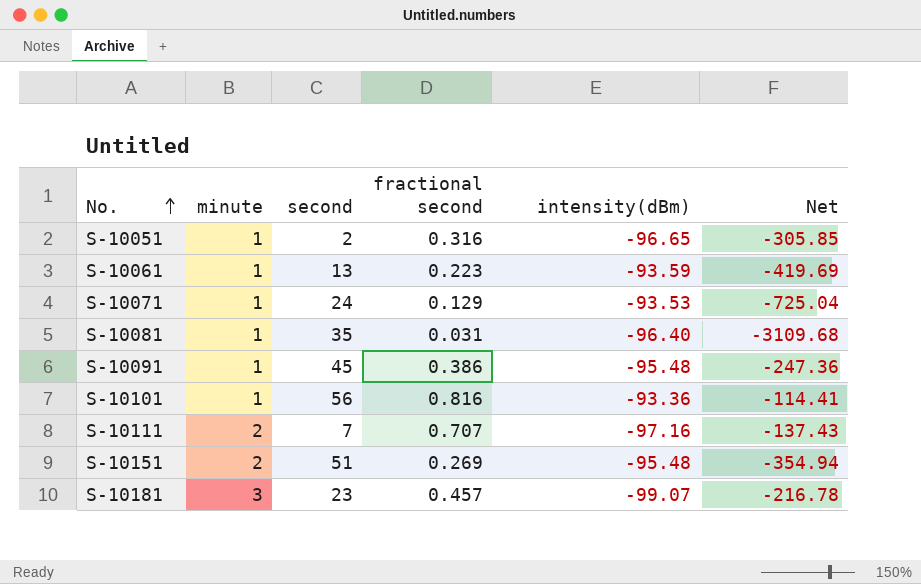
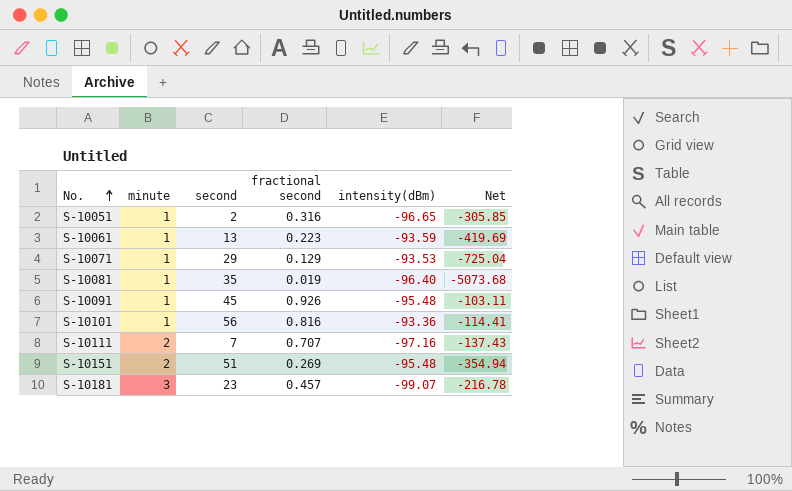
S-10071 | second: 24 -> 29
S-10081 | fractional second: 0.031 -> 0.019
S-10081 | Net: -3109.68 -> -5073.68
S-10091 | fractional second: 0.386 -> 0.926
S-10091 | Net: -247.36 -> -103.11

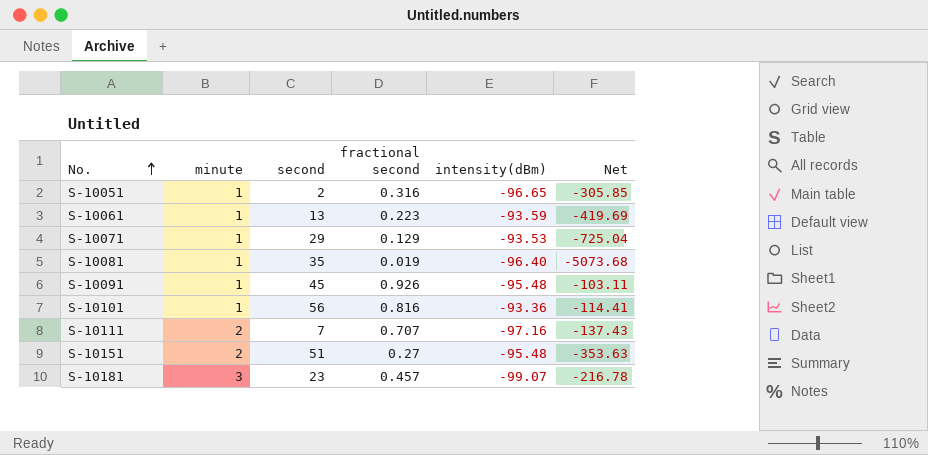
S-10151 | fractional second: 0.269 -> 0.27
S-10151 | Net: -354.94 -> -353.63

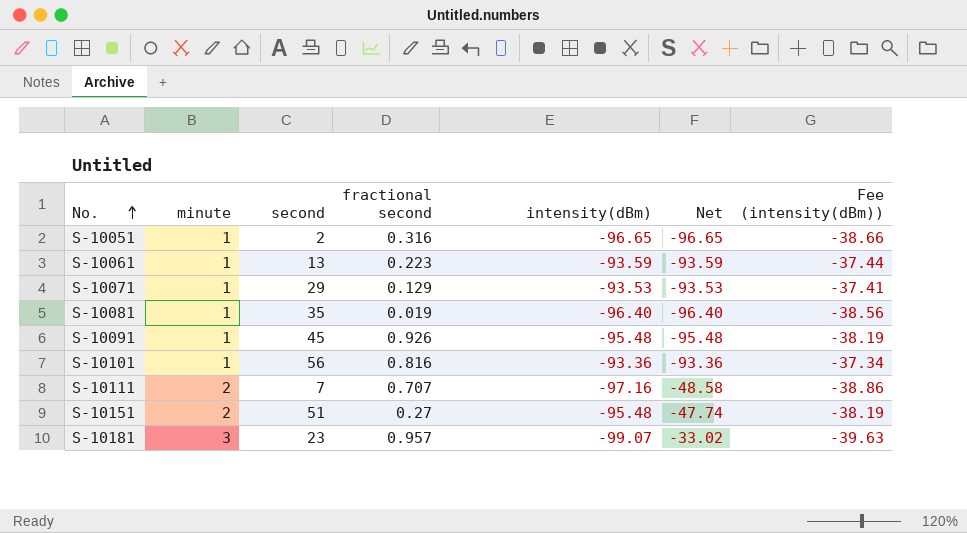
column Net | formula: [intensity(dBm)] / [fractional second] -> [intensity(dBm)] / [minute]
column Fee (intensity(dBm)) | formula: none -> [intensity(dBm)] * 0.4
S-10181 | fractional second: 0.457 -> 0.957

